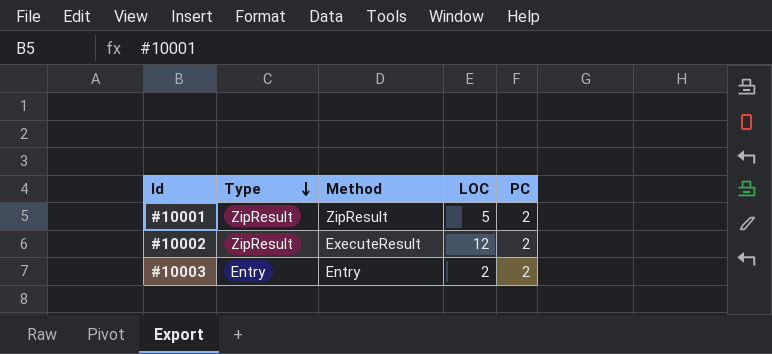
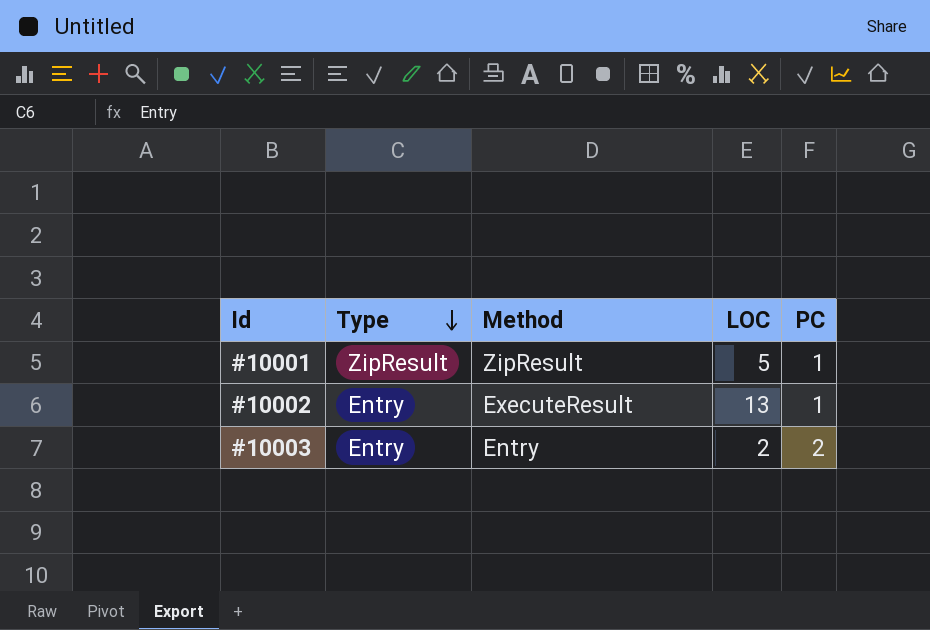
#10001 | PC: 2 -> 1
#10002 | Type: ZipResult -> Entry
#10002 | LOC: 12 -> 13
#10002 | PC: 2 -> 1

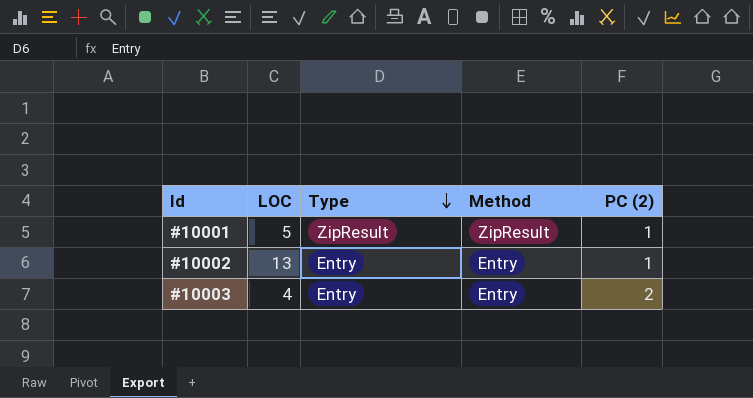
column LOC | position: 4 -> 2
column name: PC -> PC (2)
#10002 | Method: ExecuteResult -> Entry
#10003 | LOC: 2 -> 4

